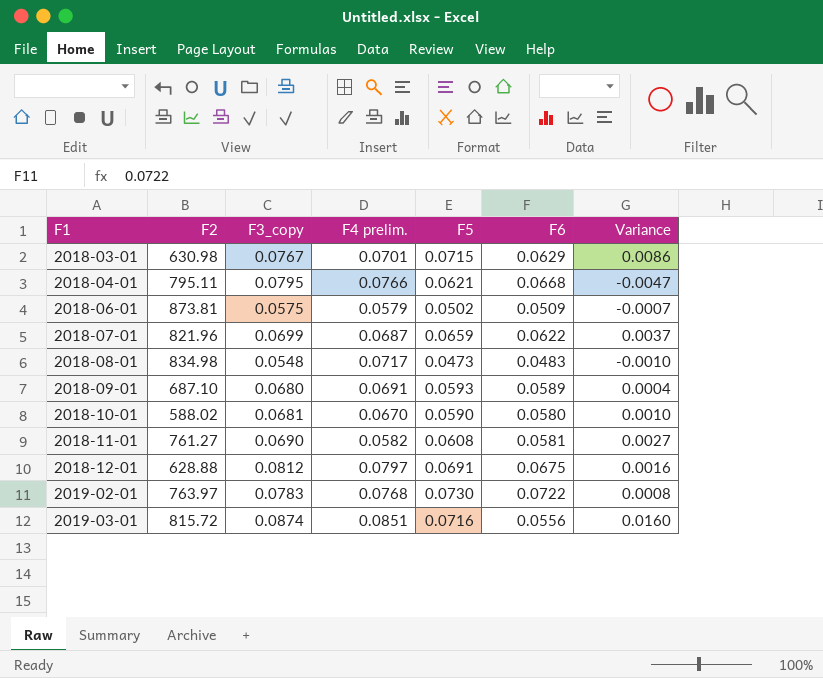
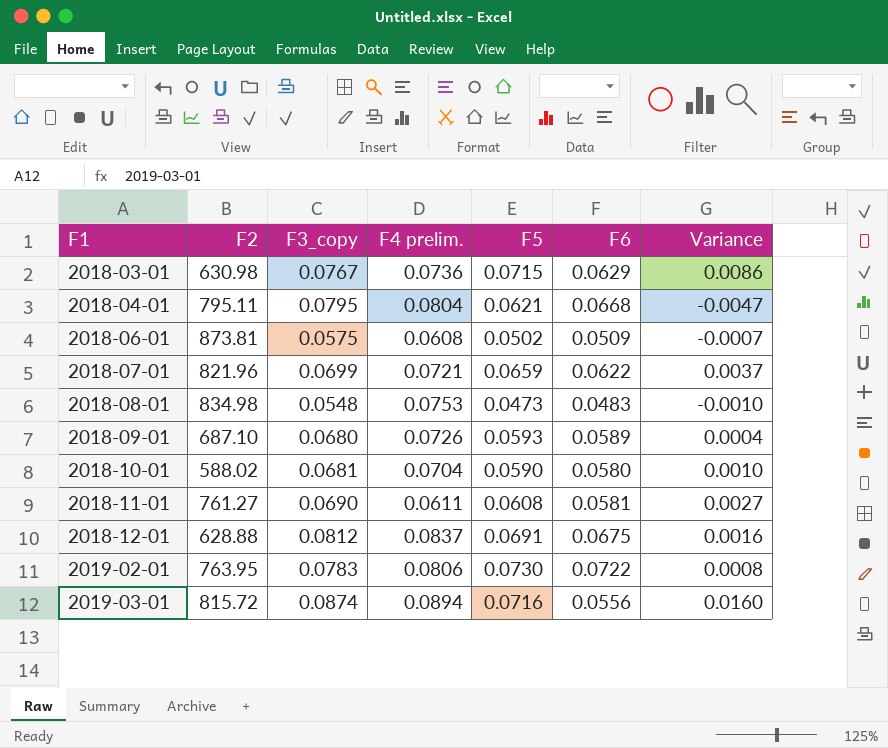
2018-03-01 | F4 prelim.: 0.0701 -> 0.0736
2018-04-01 | F4 prelim.: 0.0766 -> 0.0804
2018-06-01 | F4 prelim.: 0.0579 -> 0.0608
2018-07-01 | F4 prelim.: 0.0687 -> 0.0721
2018-08-01 | F4 prelim.: 0.0717 -> 0.0753
2018-09-01 | F4 prelim.: 0.0691 -> 0.0726
2018-10-01 | F4 prelim.: 0.0670 -> 0.0704
2018-11-01 | F4 prelim.: 0.0582 -> 0.0611
2018-12-01 | F4 prelim.: 0.0797 -> 0.0837
2019-02-01 | F2: 763.97 -> 763.95
2019-02-01 | F4 prelim.: 0.0768 -> 0.0806
2019-03-01 | F4 prelim.: 0.0851 -> 0.0894

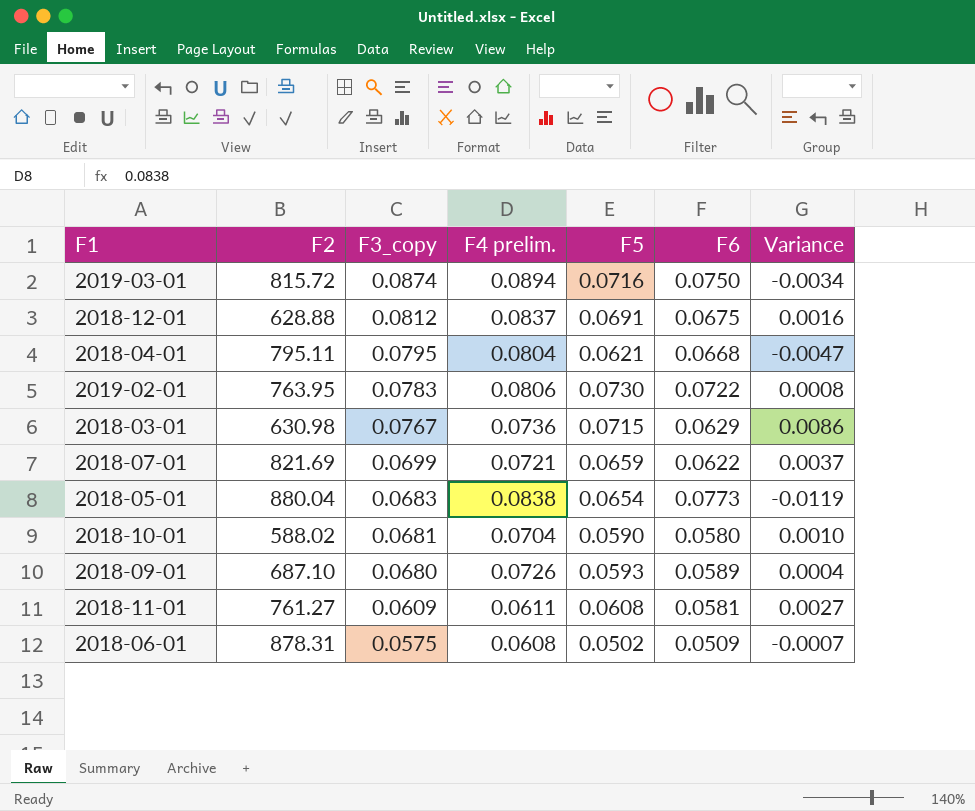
row order: F1 ascending -> F3_copy descending
row 2018-08-01: 834.98 | 0.0548 | 0.0753 | 0.0473 | 0.0483 | -0.0010 -> none
2019-03-01 | F6: 0.0556 -> 0.0750
2019-03-01 | Variance: 0.0160 -> -0.0034
2018-07-01 | F2: 821.96 -> 821.69
row 2018-05-01: none -> 880.04 | 0.0683 | 0.0838 | 0.0654 | 0.0773 | -0.0119
2018-11-01 | F3_copy: 0.0690 -> 0.0609
2018-06-01 | F2: 873.81 -> 878.31

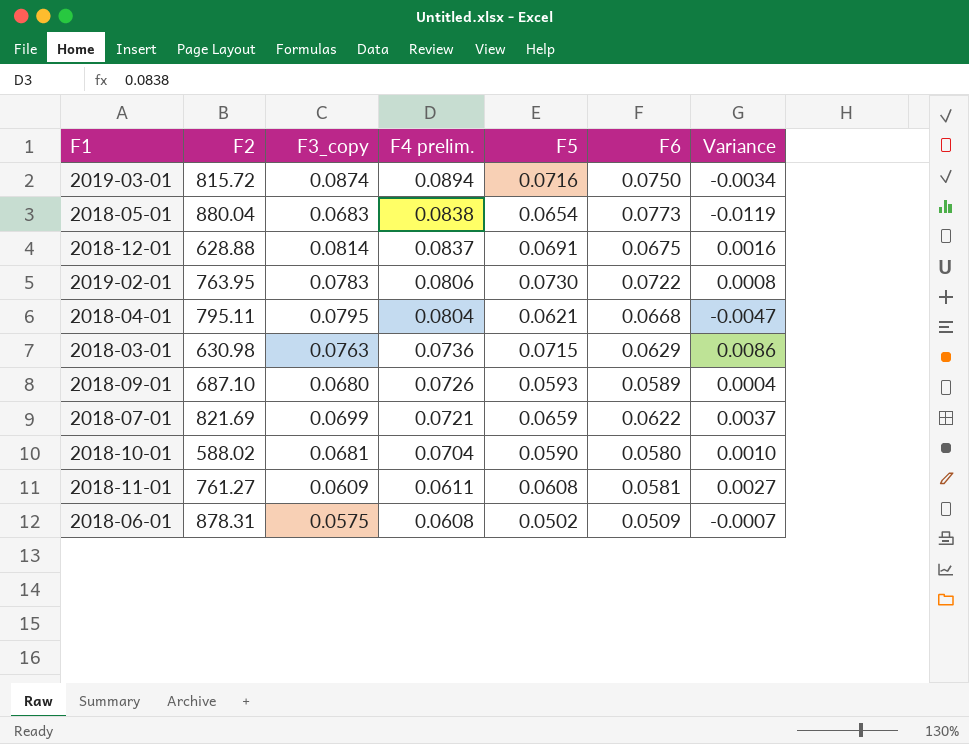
row order: F3_copy descending -> F4 prelim. descending
2018-12-01 | F3_copy: 0.0812 -> 0.0814
2018-03-01 | F3_copy: 0.0767 -> 0.0763

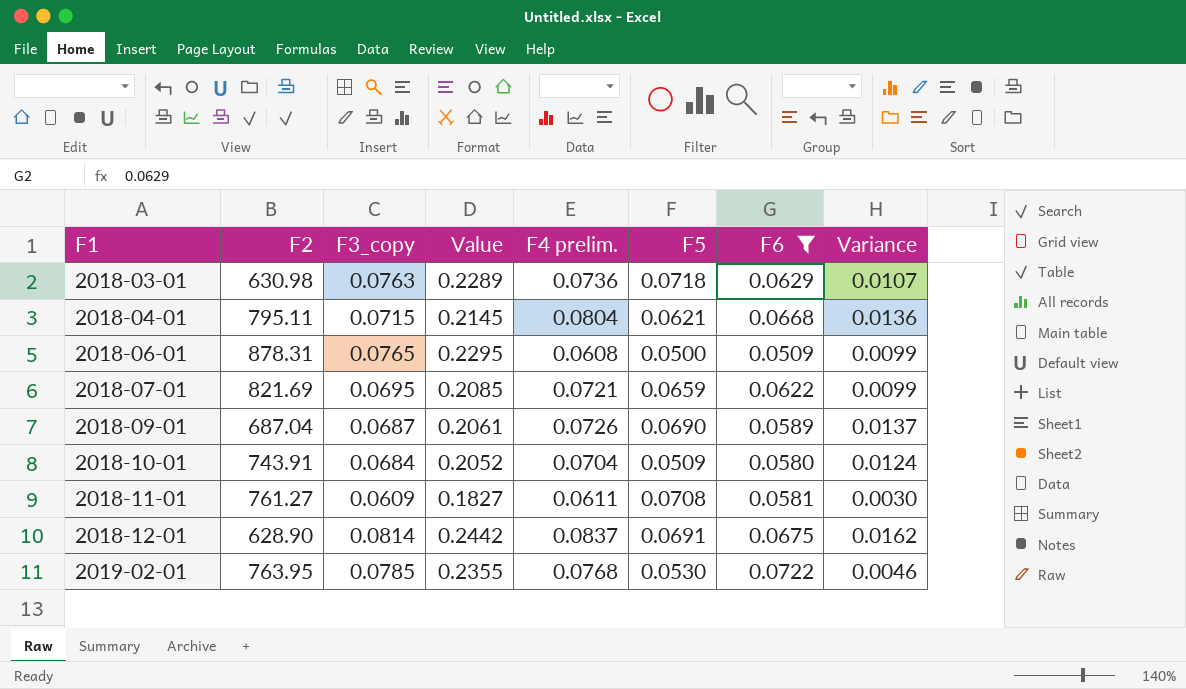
filter: none -> F6 <= 0.0722
row order: F4 prelim. descending -> F1 ascending
column Value | formula: none -> [F3_copy] * 3
column Variance | formula: [F5] - [F6] -> [F4 prelim.] - [F6]
2018-03-01 | F5: 0.0715 -> 0.0718
2018-04-01 | F3_copy: 0.0795 -> 0.0715
2018-06-01 | F3_copy: 0.0575 -> 0.0765
2018-06-01 | F5: 0.0502 -> 0.0500
2018-07-01 | F3_copy: 0.0699 -> 0.0695
2018-09-01 | F2: 687.10 -> 687.04
2018-09-01 | F3_copy: 0.0680 -> 0.0687
2018-09-01 | F5: 0.0593 -> 0.0690
2018-10-01 | F2: 588.02 -> 743.91
2018-10-01 | F3_copy: 0.0681 -> 0.0684
2018-10-01 | F5: 0.0590 -> 0.0509
2018-11-01 | F5: 0.0608 -> 0.0708
2018-12-01 | F2: 628.88 -> 628.90
2019-02-01 | F3_copy: 0.0783 -> 0.0785
2019-02-01 | F4 prelim.: 0.0806 -> 0.0768
2019-02-01 | F5: 0.0730 -> 0.0530

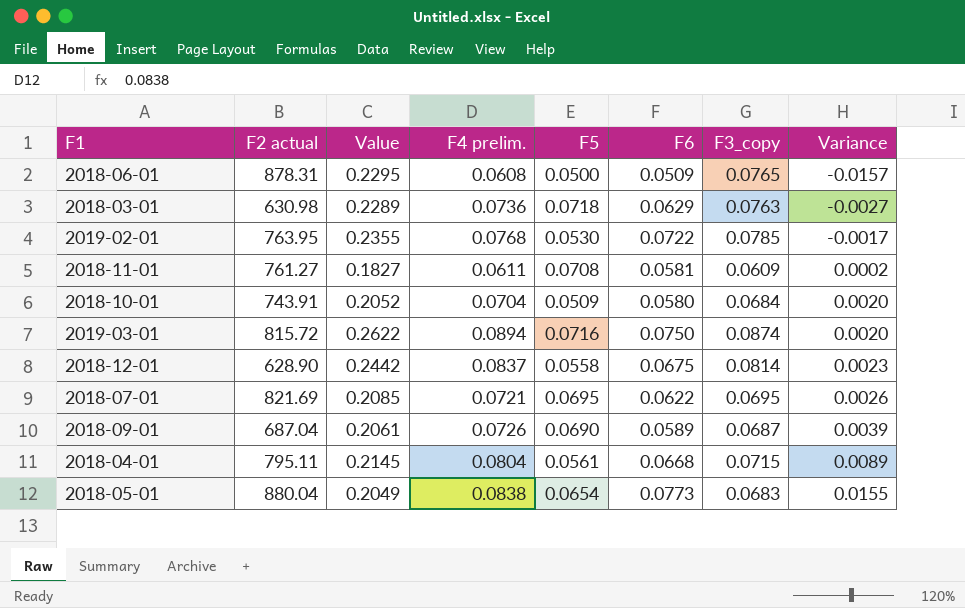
filter: F6 <= 0.0722 -> none
row order: F1 ascending -> Variance ascending
column name: F2 -> F2 actual
column F3_copy | position: 3 -> 7
column Variance | formula: [F4 prelim.] - [F6] -> [F4 prelim.] - [F3_copy]
2018-12-01 | F5: 0.0691 -> 0.0558
2018-07-01 | F5: 0.0659 -> 0.0695
2018-04-01 | F5: 0.0621 -> 0.0561

